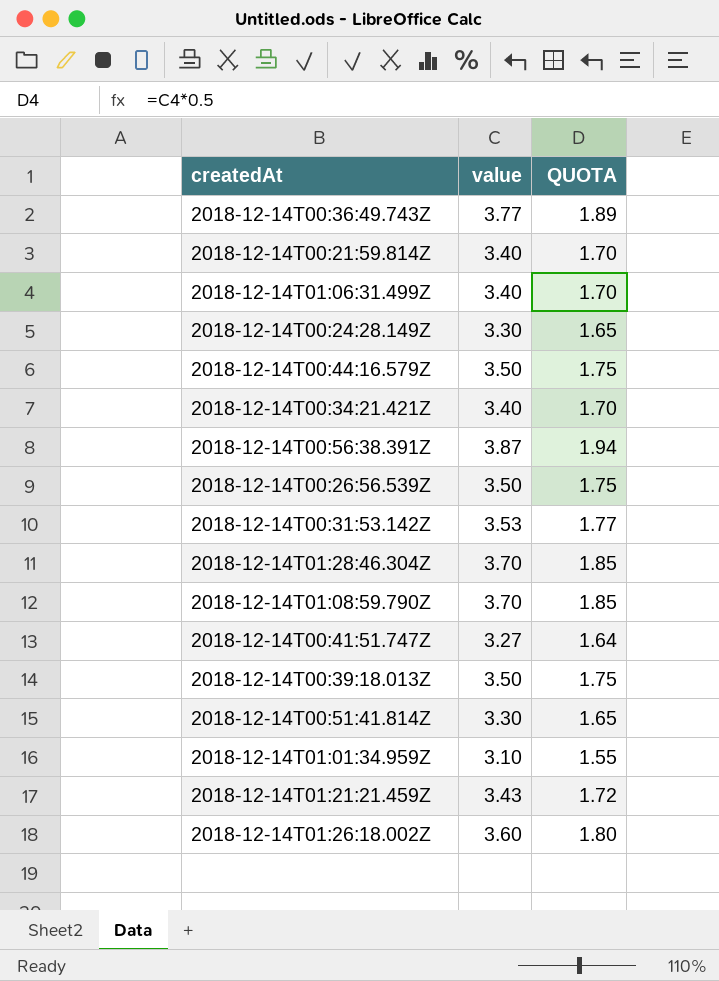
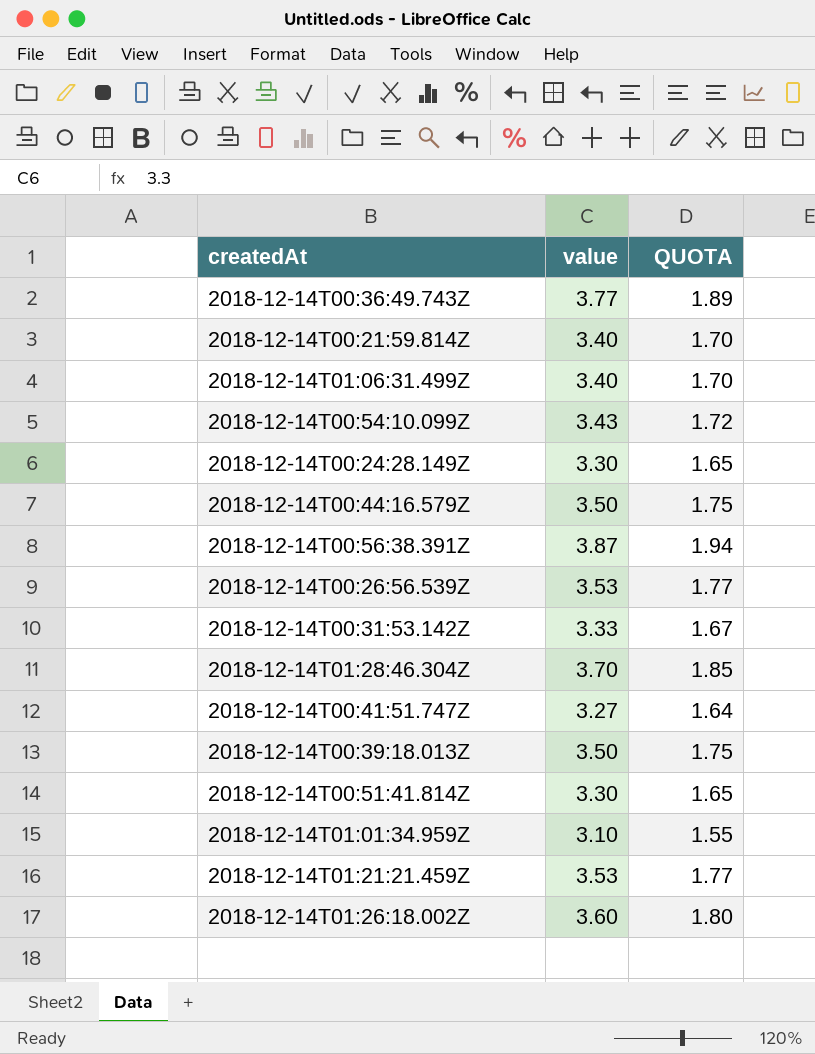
row 2018-12-14T00:34:21.421Z: 3.40 | 1.70 -> none
row 2018-12-14T01:08:59.790Z: 3.70 | 1.85 -> none
row 2018-12-14T00:54:10.099Z: none -> 3.43 | 1.72
2018-12-14T00:26:56.539Z | value: 3.50 -> 3.53
2018-12-14T00:26:56.539Z | QUOTA: 1.75 -> 1.77
2018-12-14T00:31:53.142Z | value: 3.53 -> 3.33
2018-12-14T00:31:53.142Z | QUOTA: 1.77 -> 1.67
2018-12-14T01:21:21.459Z | value: 3.43 -> 3.53
2018-12-14T01:21:21.459Z | QUOTA: 1.72 -> 1.77

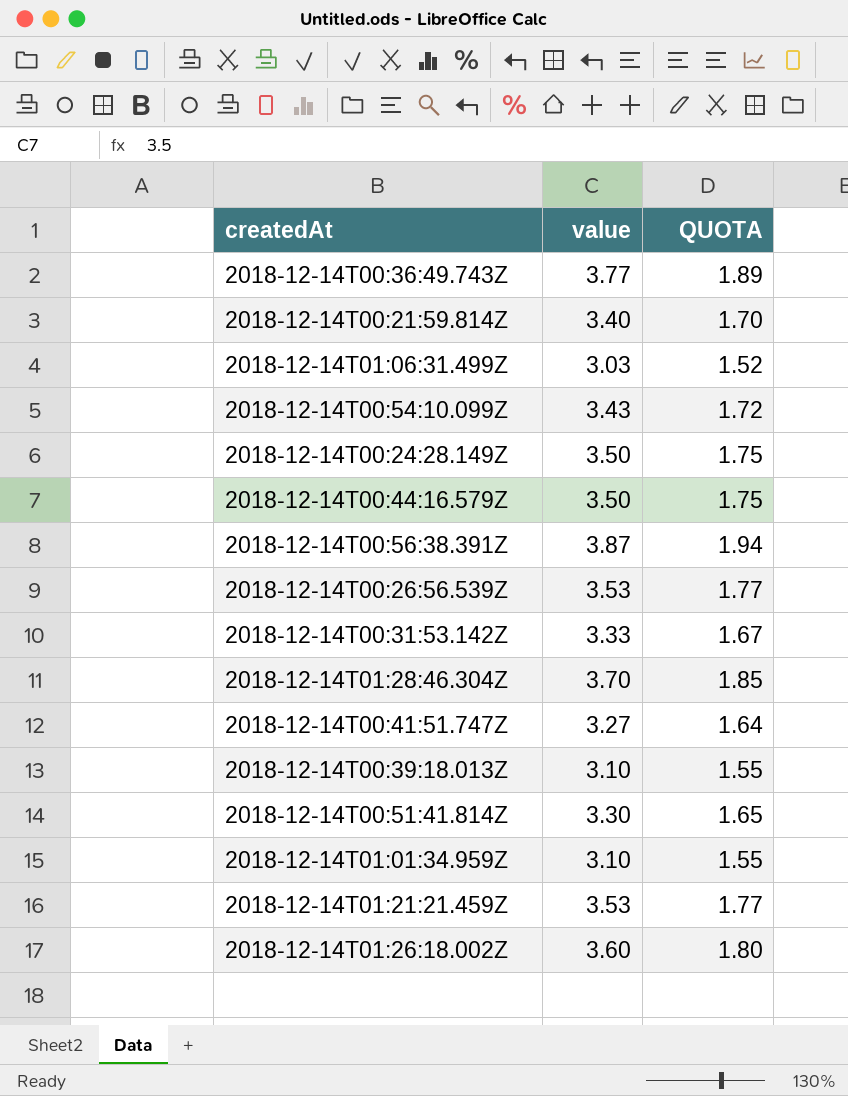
2018-12-14T01:06:31.499Z | value: 3.40 -> 3.03
2018-12-14T01:06:31.499Z | QUOTA: 1.70 -> 1.52
2018-12-14T00:24:28.149Z | value: 3.30 -> 3.50
2018-12-14T00:24:28.149Z | QUOTA: 1.65 -> 1.75
2018-12-14T00:39:18.013Z | value: 3.50 -> 3.10
2018-12-14T00:39:18.013Z | QUOTA: 1.75 -> 1.55

